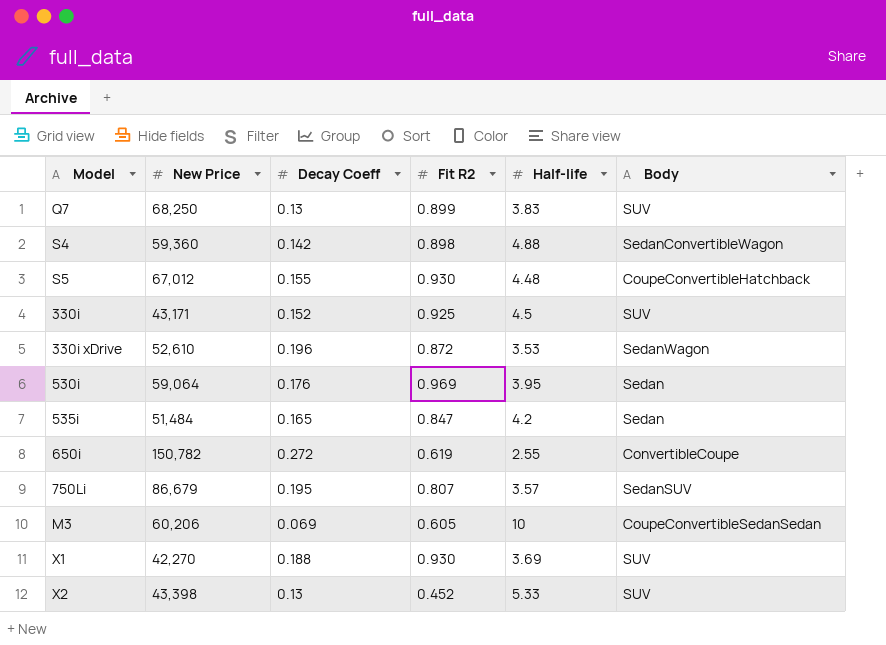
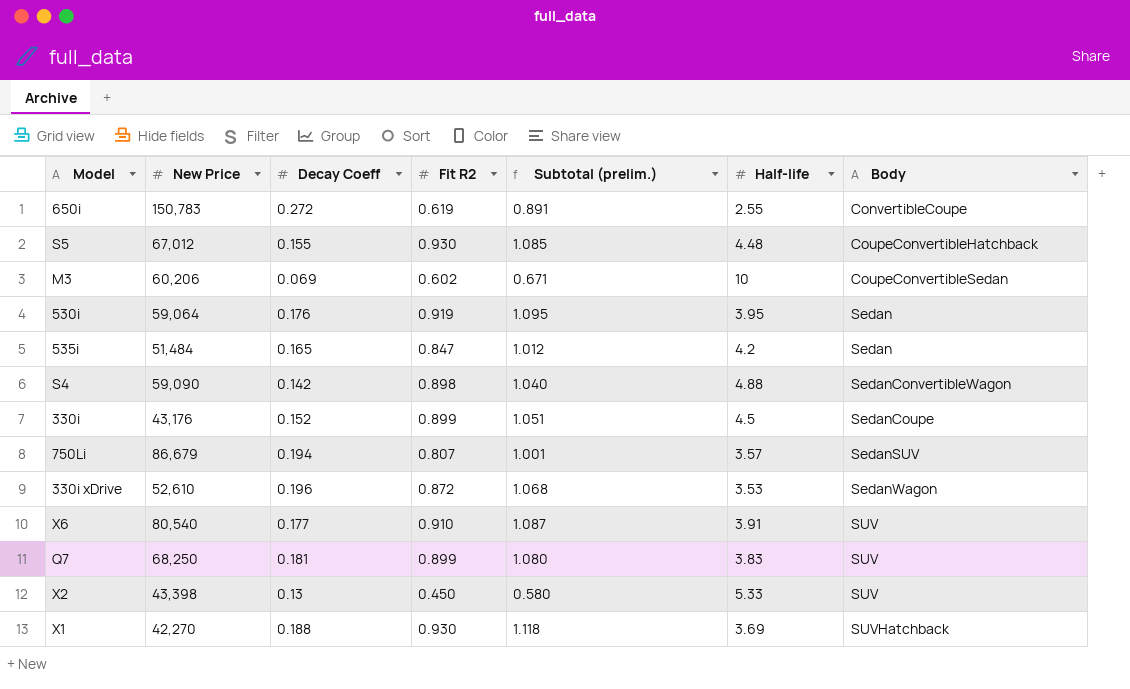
row order: none -> Body ascending
column Subtotal (prelim.) | formula: none -> [Decay Coeff] + [Fit R2]
650i | New Price: 150,782 -> 150,783
M3 | Fit R2: 0.605 -> 0.602
M3 | Body: CoupeConvertibleSedanSedan -> CoupeConvertibleSedan
530i | Fit R2: 0.969 -> 0.919
S4 | New Price: 59,360 -> 59,090
330i | New Price: 43,171 -> 43,176
330i | Fit R2: 0.925 -> 0.899
330i | Body: SUV -> SedanCoupe
750Li | Decay Coeff: 0.195 -> 0.194
row X6: none -> 80,540 | 0.177 | 0.910 | 1.087 | 3.91 | SUV
Q7 | Decay Coeff: 0.13 -> 0.181
X2 | Fit R2: 0.452 -> 0.450
X1 | Body: SUV -> SUVHatchback

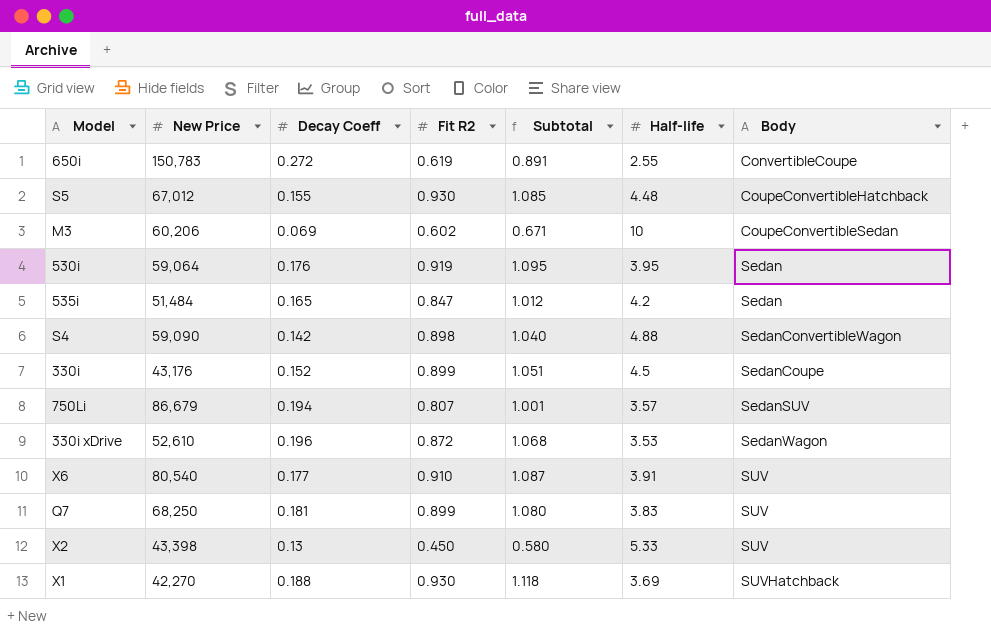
column name: Subtotal (prelim.) -> Subtotal

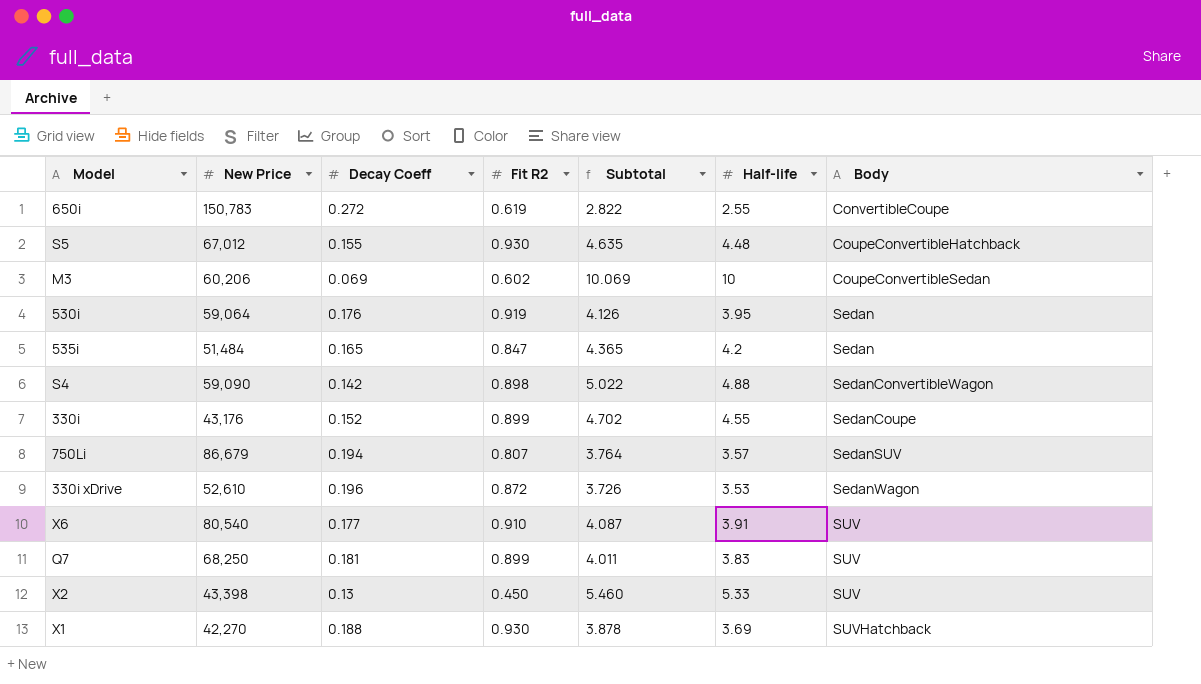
column Subtotal | formula: [Decay Coeff] + [Fit R2] -> [Decay Coeff] + [Half-life]
330i | Half-life: 4.5 -> 4.55

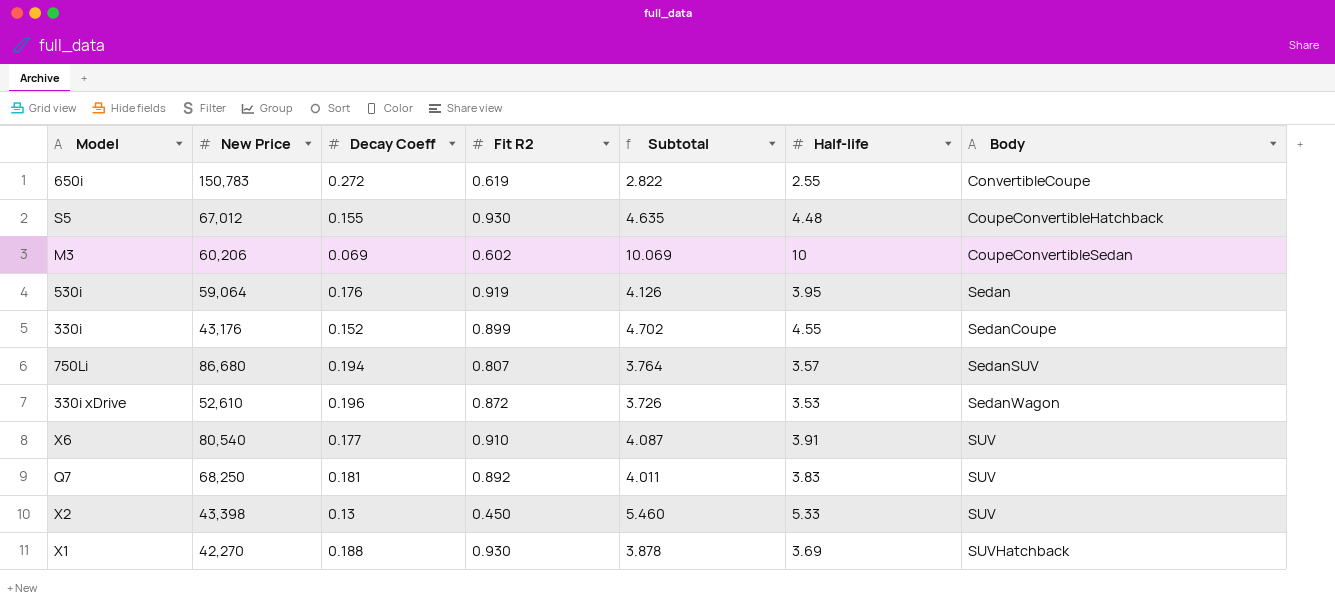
row 535i: 51,484 | 0.165 | 0.847 | 4.365 | 4.2 | Sedan -> none
row S4: 59,090 | 0.142 | 0.898 | 5.022 | 4.88 | SedanConvertibleWagon -> none
750Li | New Price: 86,679 -> 86,680
Q7 | Fit R2: 0.899 -> 0.892

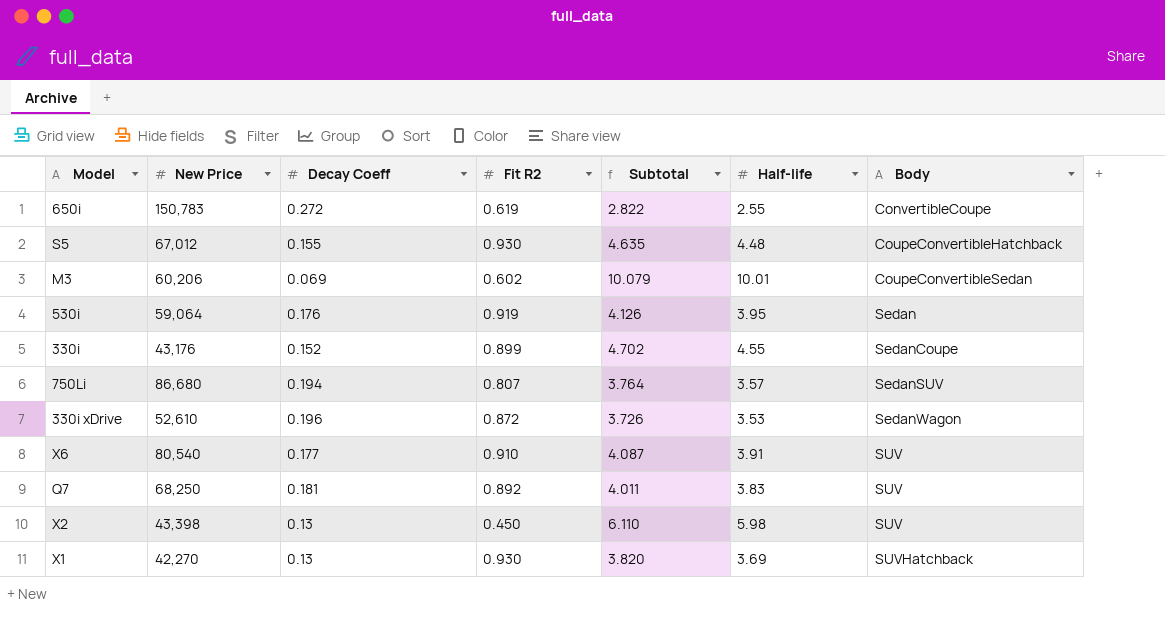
M3 | Subtotal: 10.069 -> 10.079
M3 | Half-life: 10 -> 10.01
X2 | Subtotal: 5.460 -> 6.110
X2 | Half-life: 5.33 -> 5.98
X1 | Decay Coeff: 0.188 -> 0.13
X1 | Subtotal: 3.878 -> 3.820

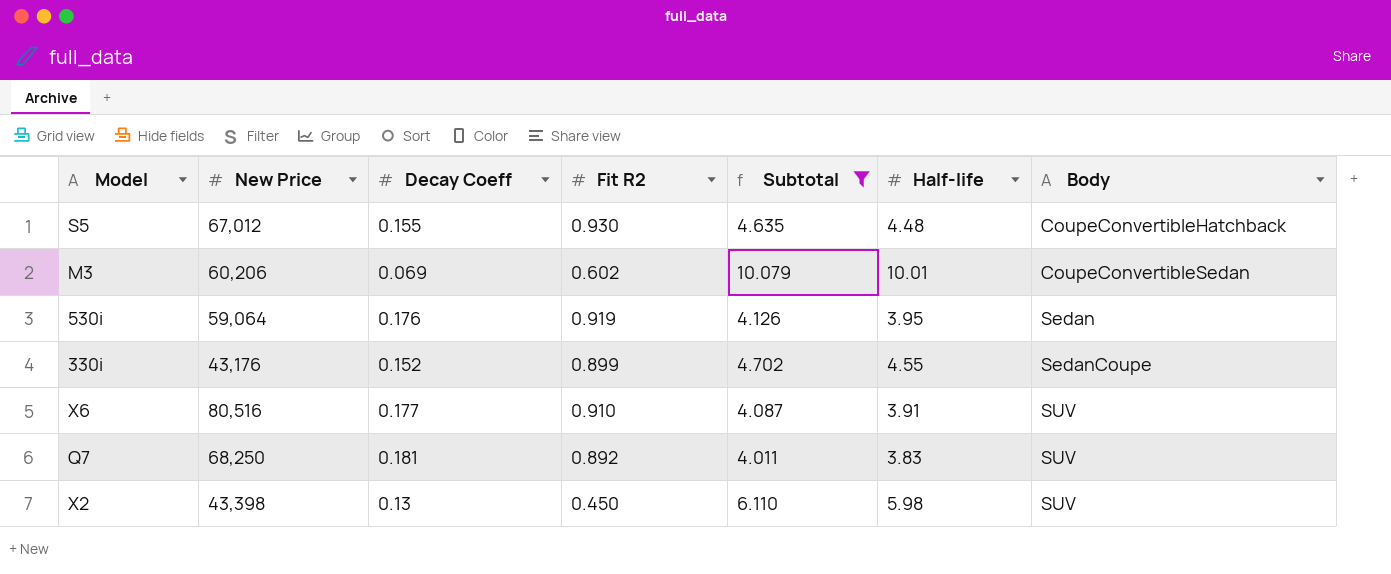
filter: none -> Subtotal >= 4.011
X6 | New Price: 80,540 -> 80,516

